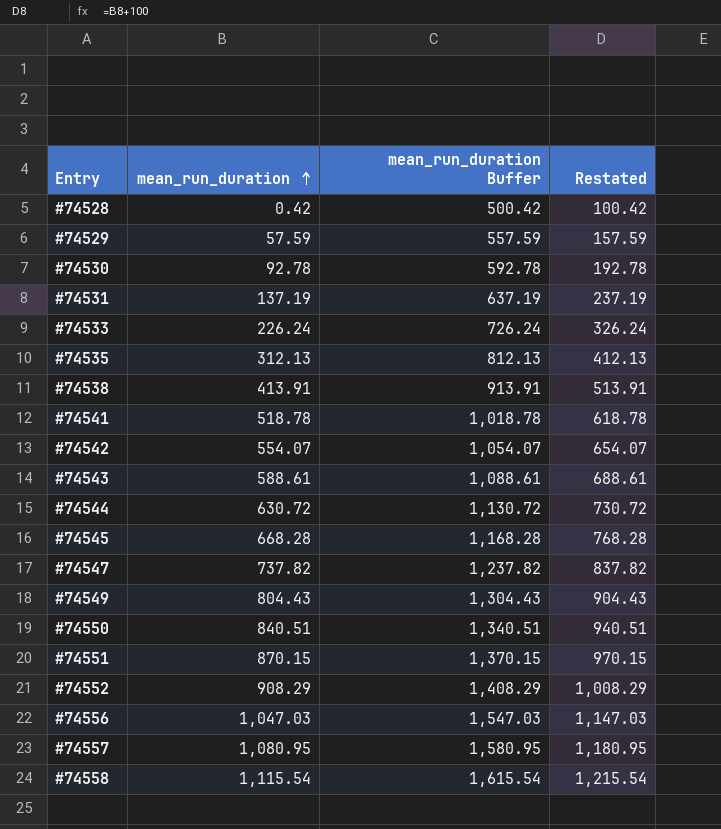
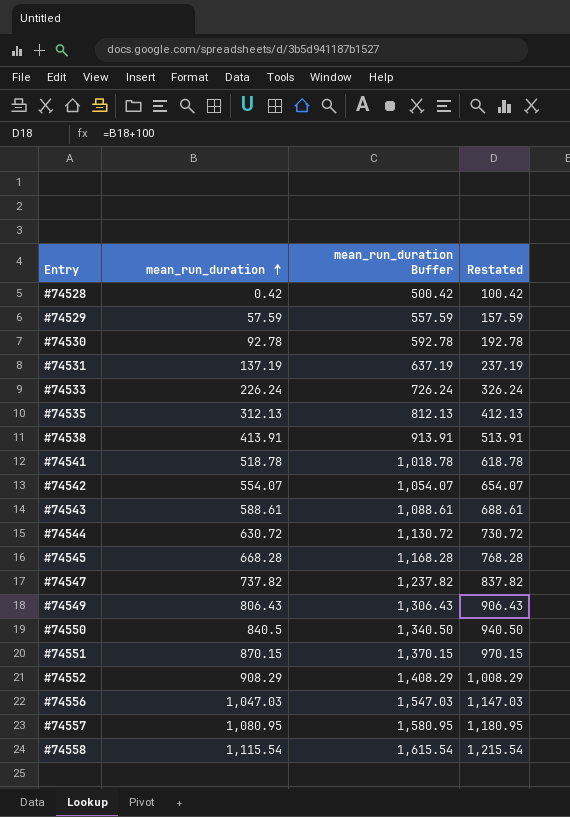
#74549 | mean_run_duration: 804.43 -> 806.43
#74549 | mean_run_duration Buffer: 1,304.43 -> 1,306.43
#74549 | Restated: 904.43 -> 906.43
#74550 | mean_run_duration: 840.51 -> 840.5
#74550 | mean_run_duration Buffer: 1,340.51 -> 1,340.50
#74550 | Restated: 940.51 -> 940.50

